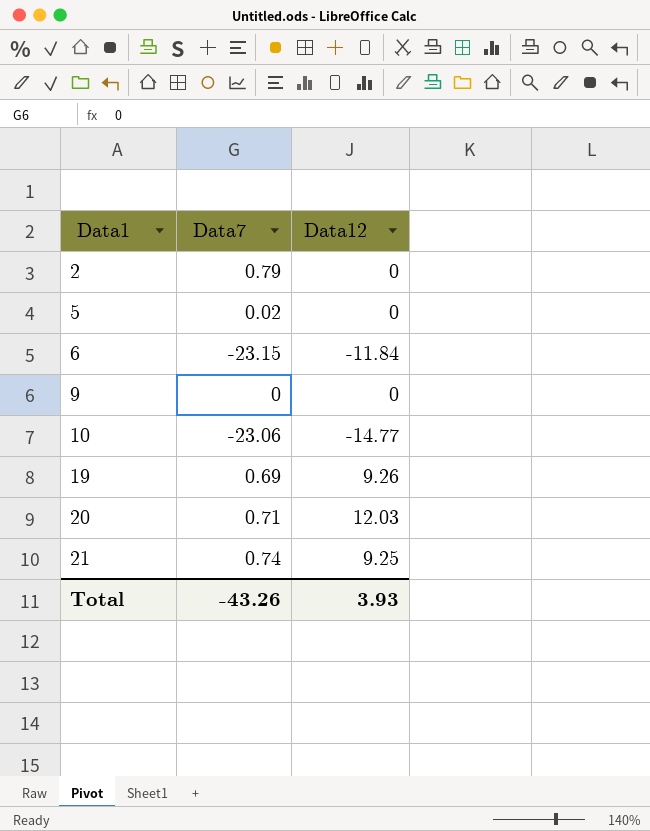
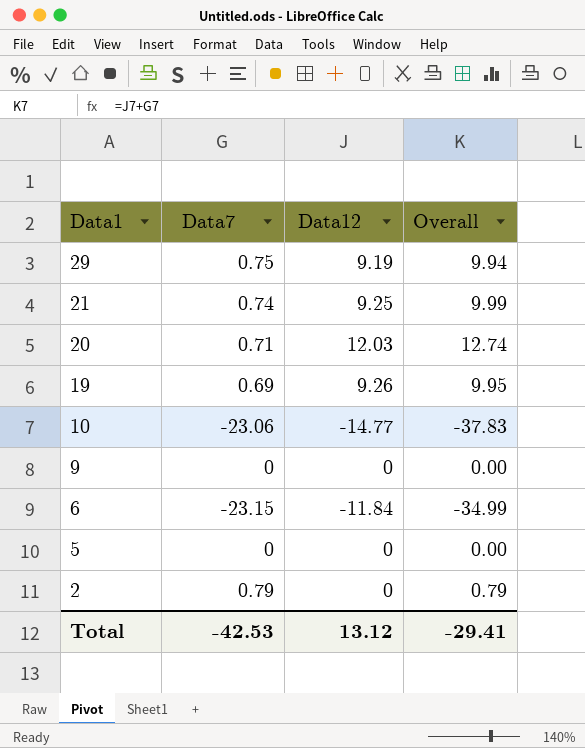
row order: Data1 ascending -> Data1 descending
column Overall | formula: none -> [Data7] + [Data12]
row 29: none -> 0.75 | 9.19 | 9.94
5 | Data7: 0.02 -> 0
Total | Data7: -43.26 -> -42.53
Total | Data12: 3.93 -> 13.12

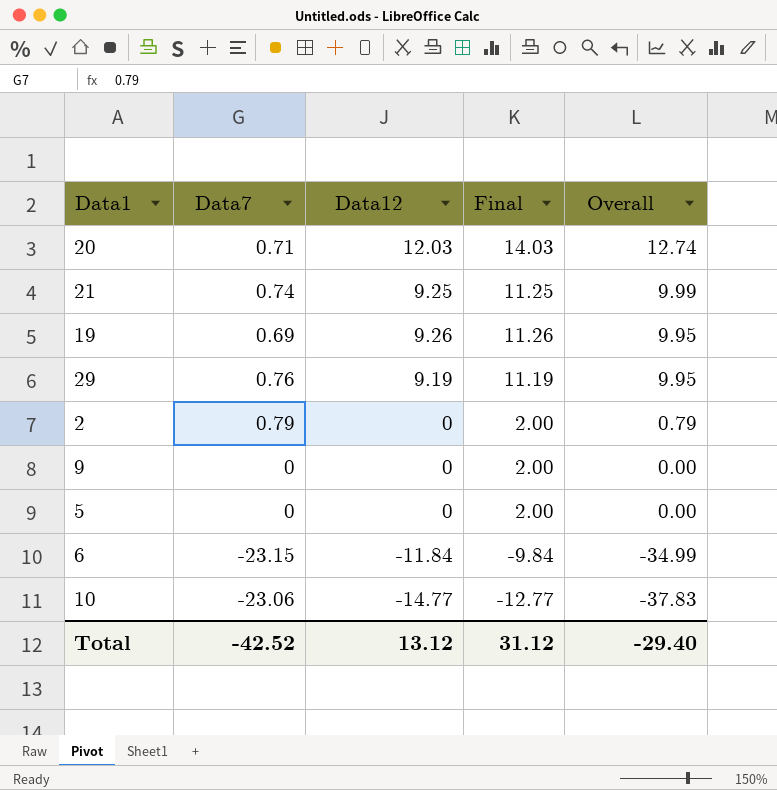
row order: Data1 descending -> Overall descending
column Final | formula: none -> [Data12] + 2
29 | Data7: 0.75 -> 0.76
29 | Overall: 9.94 -> 9.95
Total | Data7: -42.53 -> -42.52
Total | Overall: -29.41 -> -29.40

